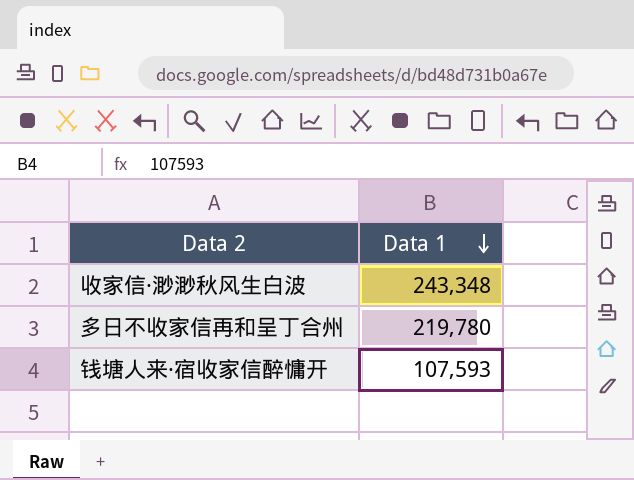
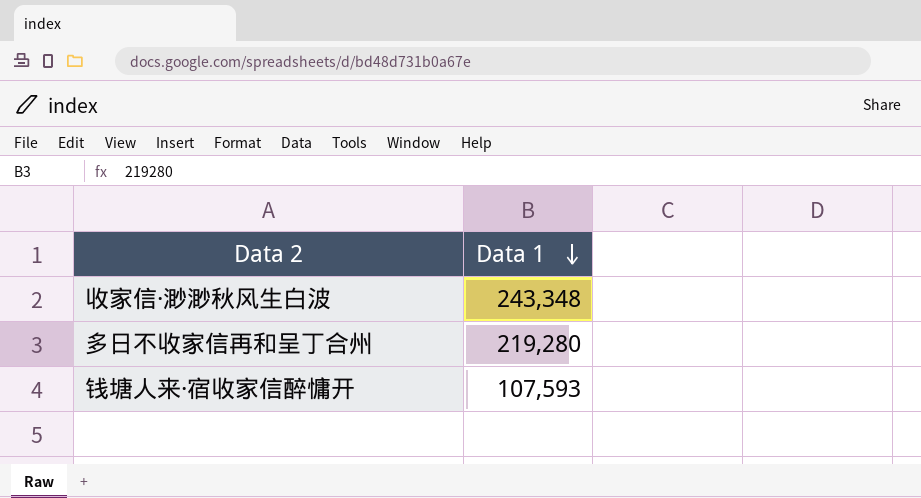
多日不收家信再和呈丁合州 | Data 1: 219,780 -> 219,280

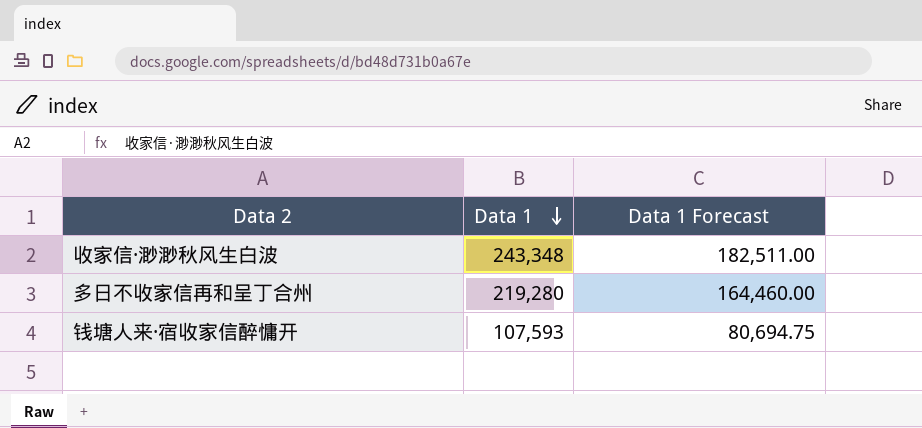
column Data 1 Forecast | formula: none -> [Data 1] * 0.75

